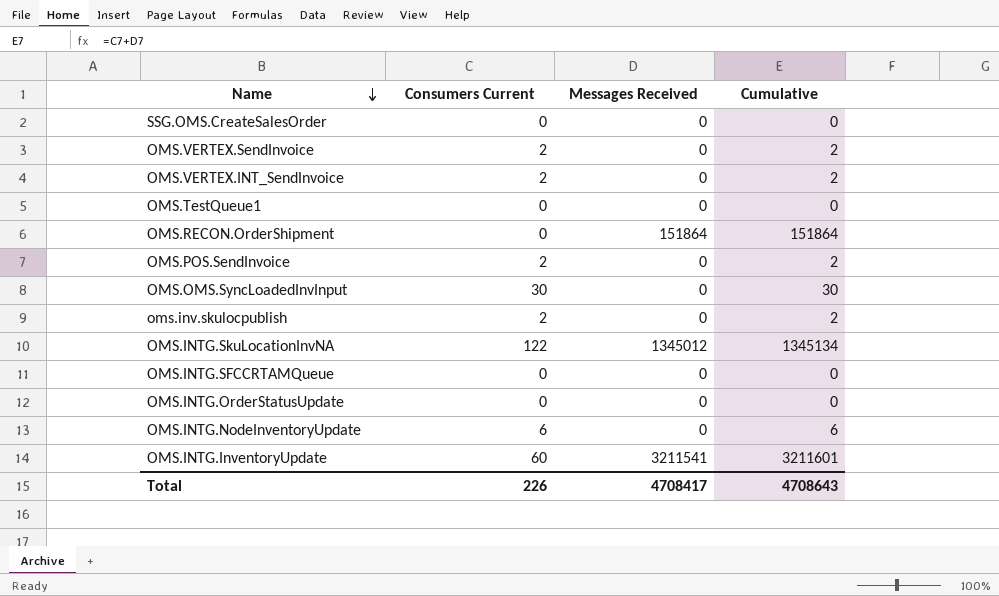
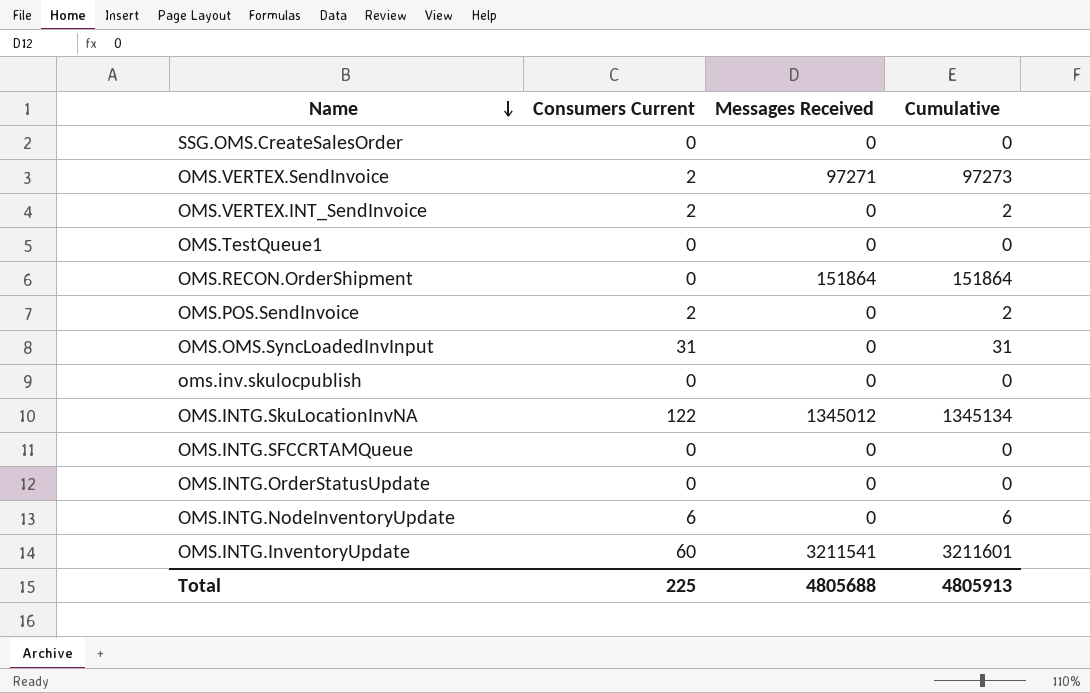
OMS.VERTEX.SendInvoice | Messages Received: 0 -> 97271
OMS.VERTEX.SendInvoice | Cumulative: 2 -> 97273
OMS.OMS.SyncLoadedInvInput | Consumers Current: 30 -> 31
OMS.OMS.SyncLoadedInvInput | Cumulative: 30 -> 31
oms.inv.skulocpublish | Consumers Current: 2 -> 0
oms.inv.skulocpublish | Cumulative: 2 -> 0
Total | Consumers Current: 226 -> 225
Total | Messages Received: 4708417 -> 4805688
Total | Cumulative: 4708643 -> 4805913

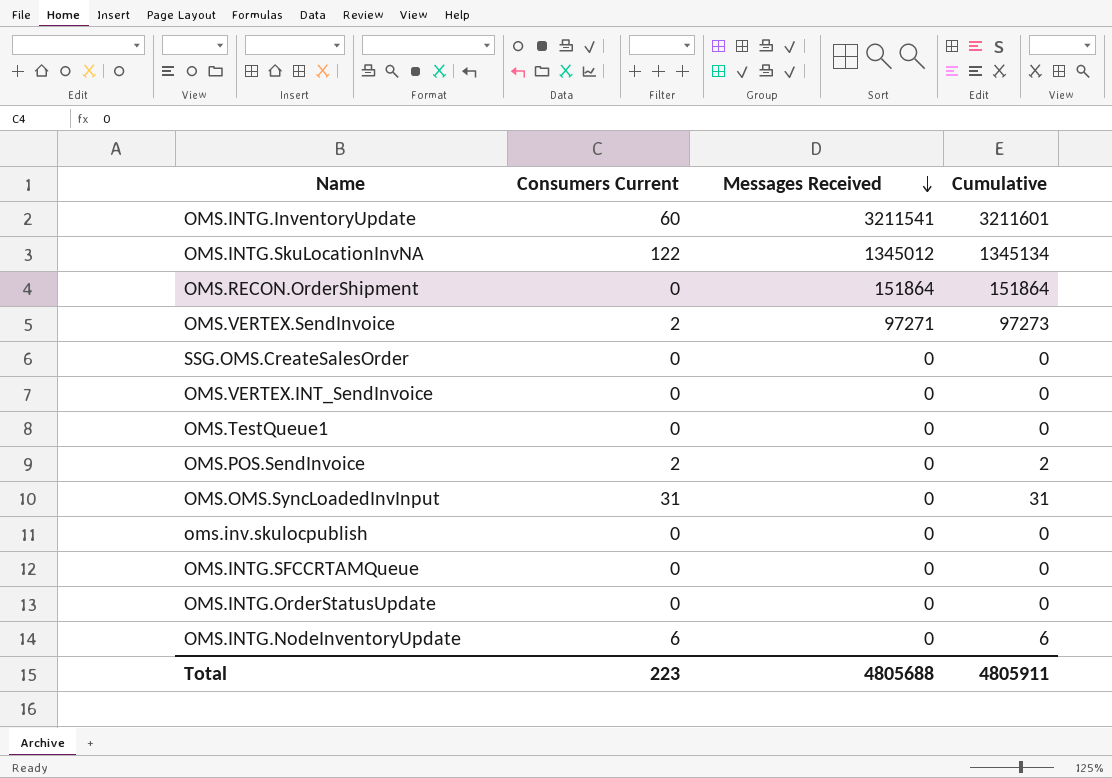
row order: Name descending -> Messages Received descending
OMS.VERTEX.INT_SendInvoice | Consumers Current: 2 -> 0
OMS.VERTEX.INT_SendInvoice | Cumulative: 2 -> 0
Total | Consumers Current: 225 -> 223
Total | Cumulative: 4805913 -> 4805911

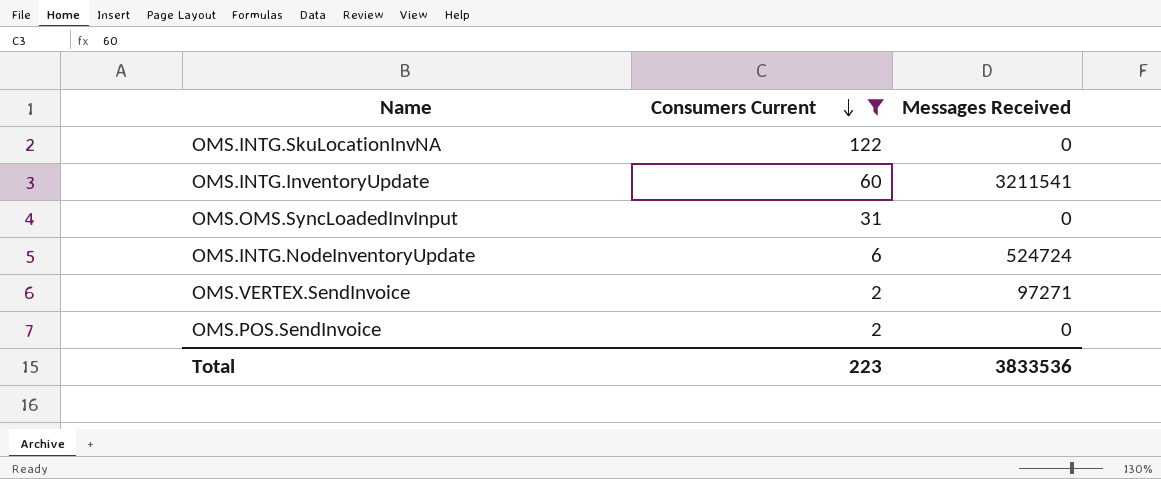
filter: none -> Consumers Current != 0
row order: Messages Received descending -> Consumers Current descending
column Cumulative | formula: [Consumers Current] + [Messages Received] -> none
OMS.INTG.SkuLocationInvNA | Messages Received: 1345012 -> 0
OMS.INTG.NodeInventoryUpdate | Messages Received: 0 -> 524724
Total | Messages Received: 4805688 -> 3833536

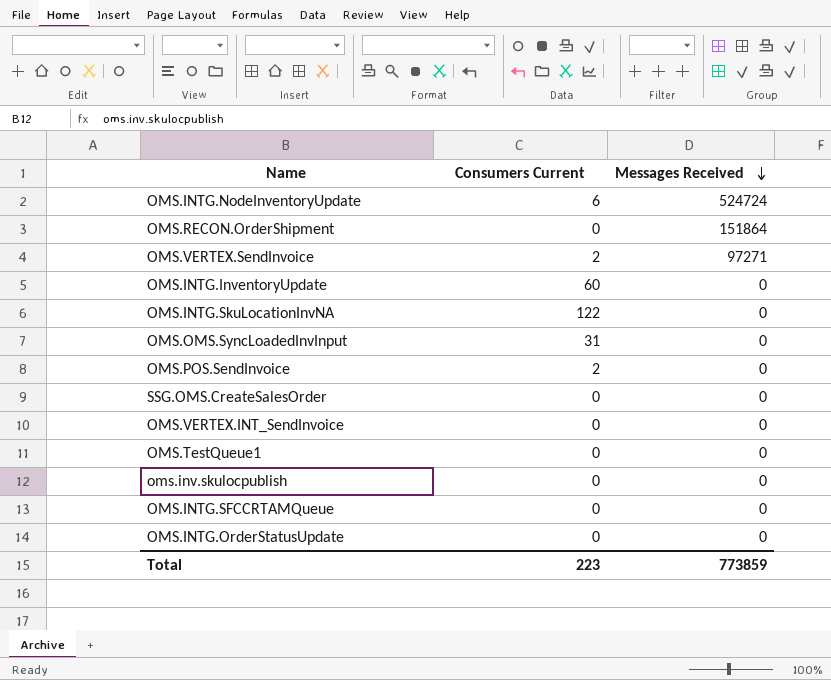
filter: Consumers Current != 0 -> none
row order: Consumers Current descending -> Messages Received descending
OMS.INTG.InventoryUpdate | Messages Received: 3211541 -> 0
Total | Messages Received: 3833536 -> 773859

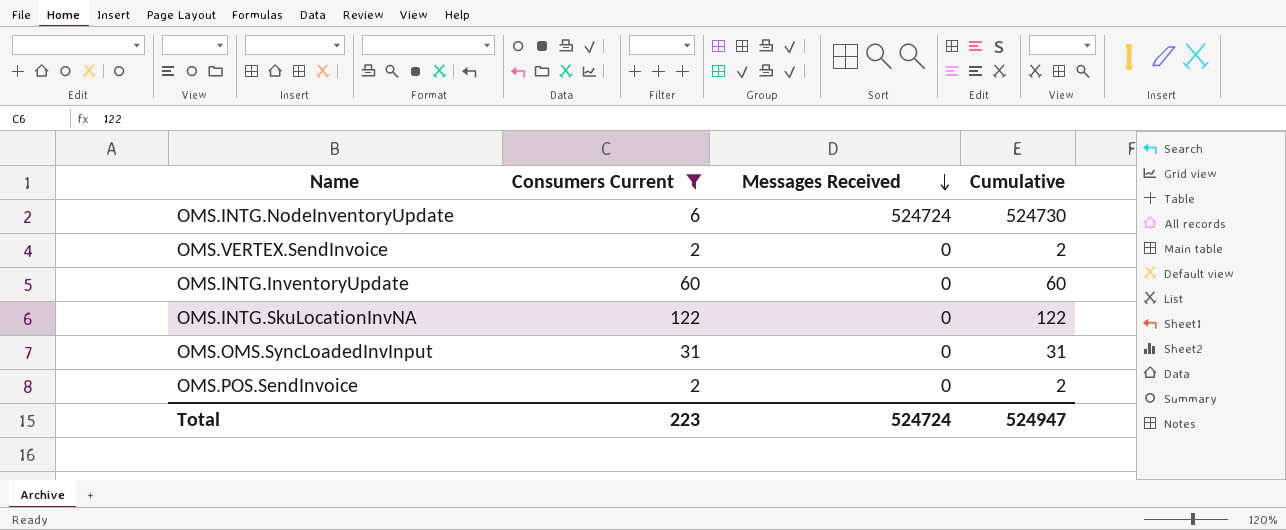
filter: none -> Consumers Current != 0
column Cumulative | formula: none -> [Consumers Current] + [Messages Received]
OMS.VERTEX.SendInvoice | Messages Received: 97271 -> 0
Total | Messages Received: 773859 -> 524724

